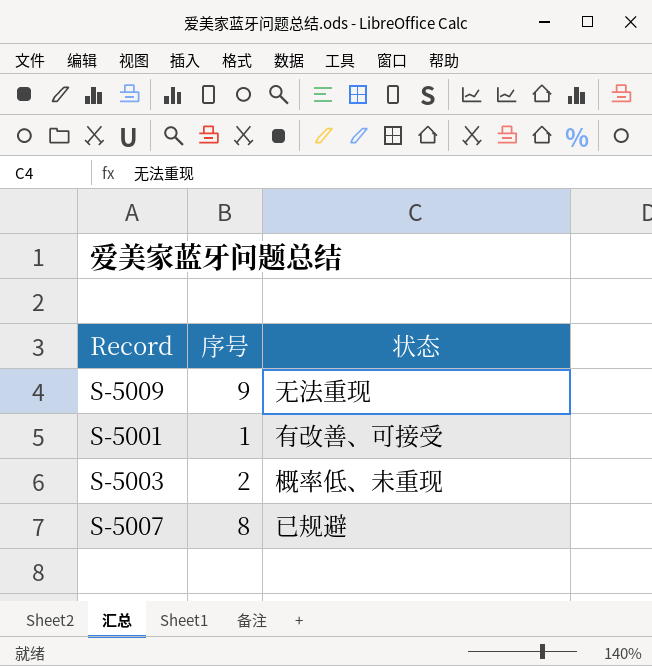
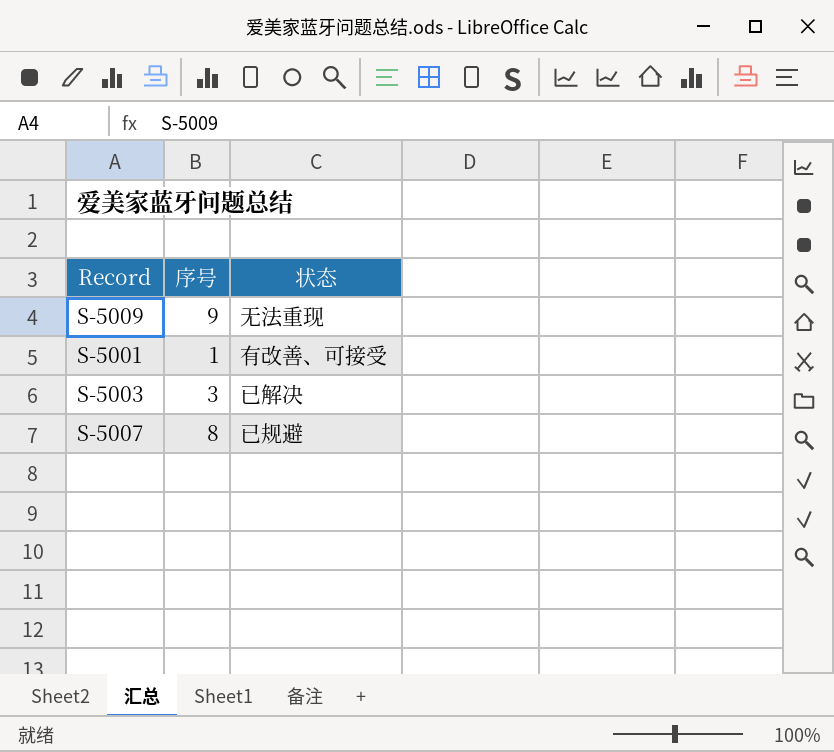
S-5003 | 序号: 2 -> 3
S-5003 | 状态: 概率低、未重现 -> 已解决

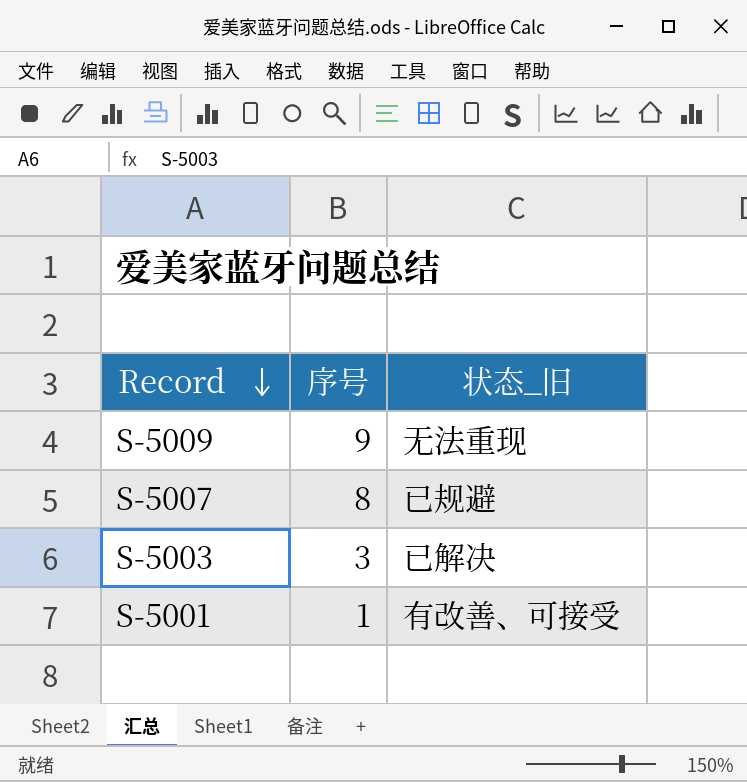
row order: none -> Record descending
column name: 状态 -> 状态_旧

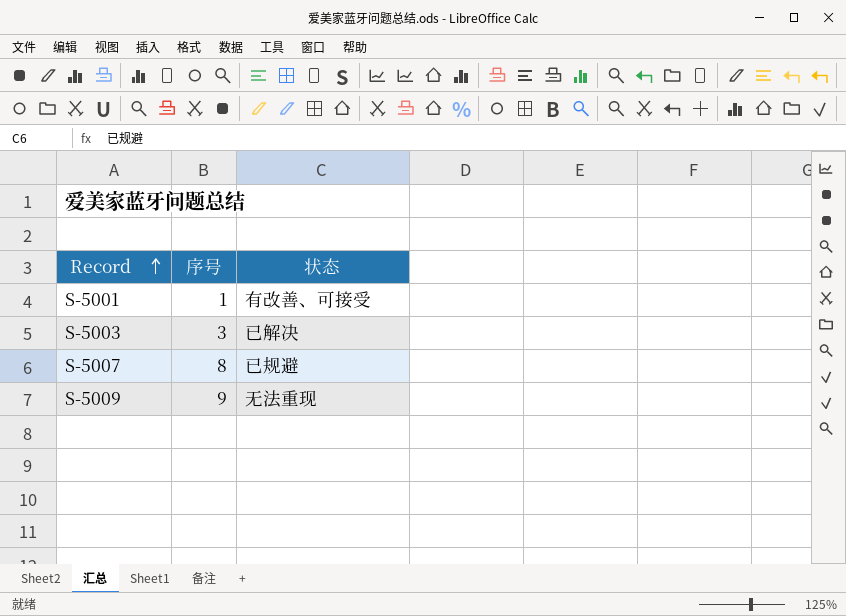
row order: Record descending -> Record ascending
column name: 状态_旧 -> 状态

